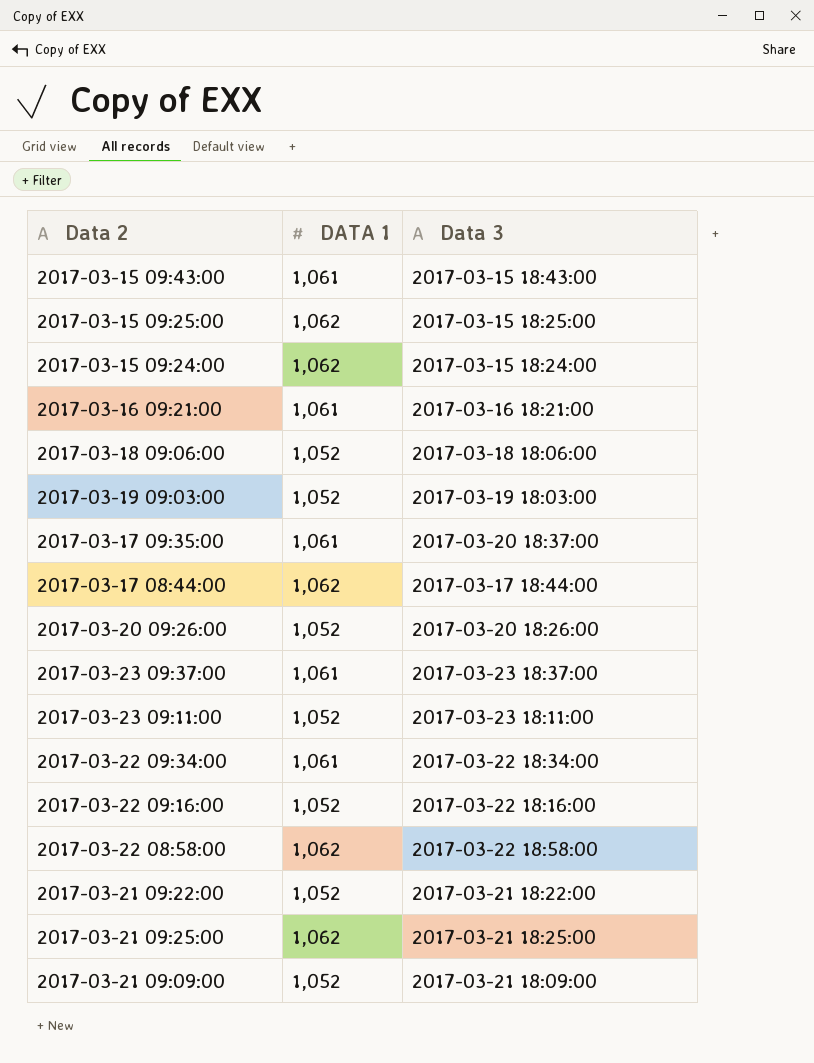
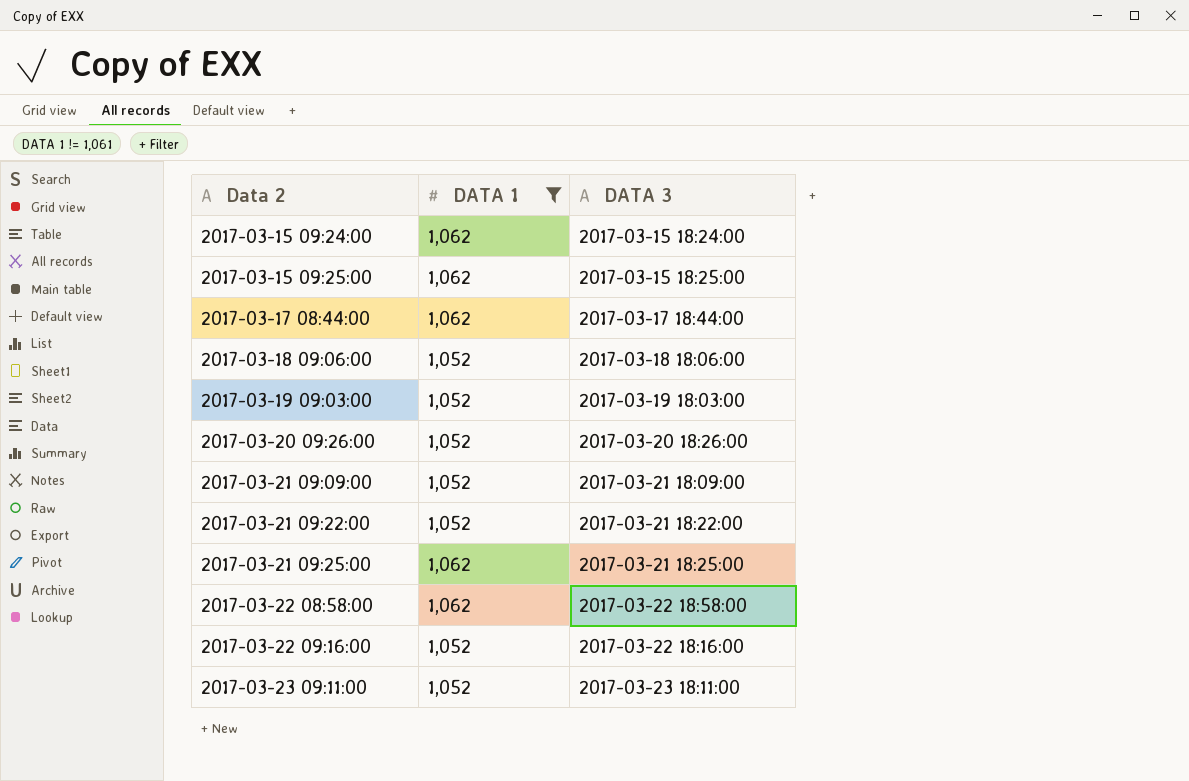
filter: none -> DATA 1 != 1,061
row order: none -> Data 2 ascending
column name: Data 3 -> DATA 3

